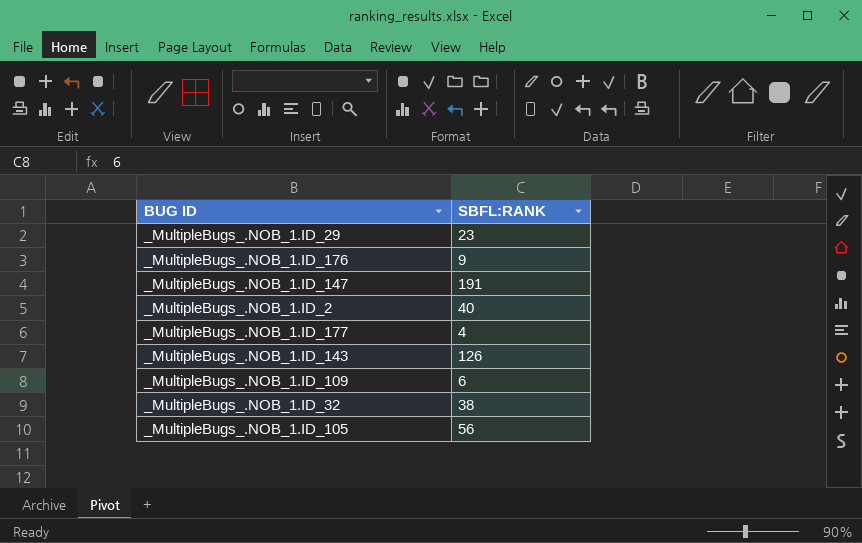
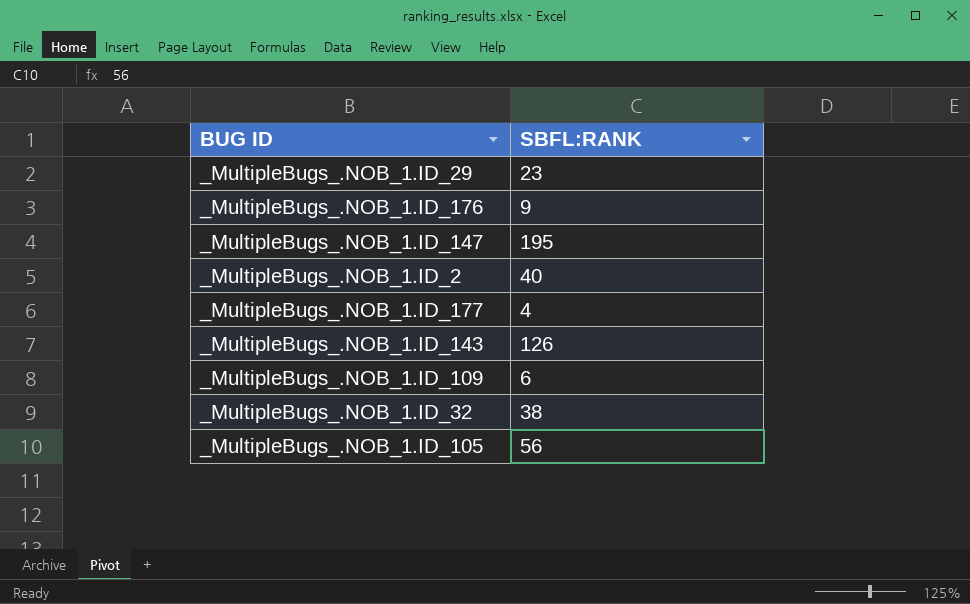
_MultipleBugs_.NOB_1.ID_147 | SBFL:RANK: 191 -> 195

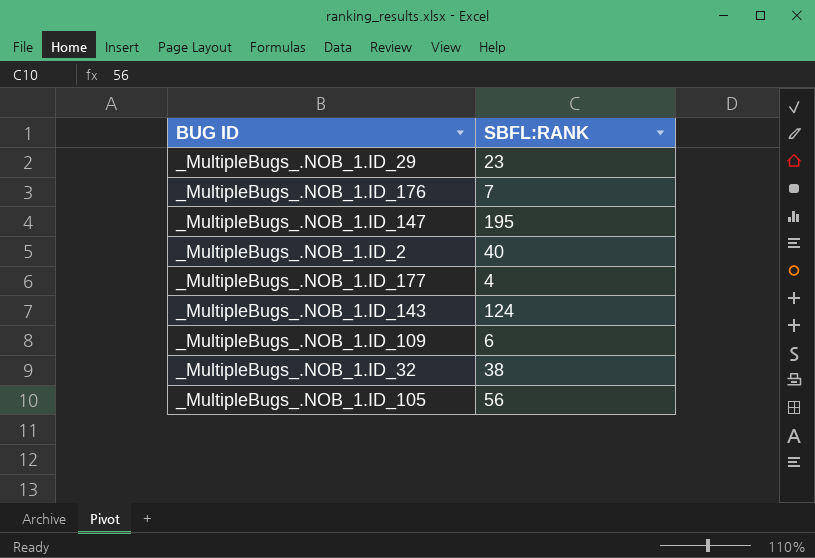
_MultipleBugs_.NOB_1.ID_176 | SBFL:RANK: 9 -> 7
_MultipleBugs_.NOB_1.ID_143 | SBFL:RANK: 126 -> 124

